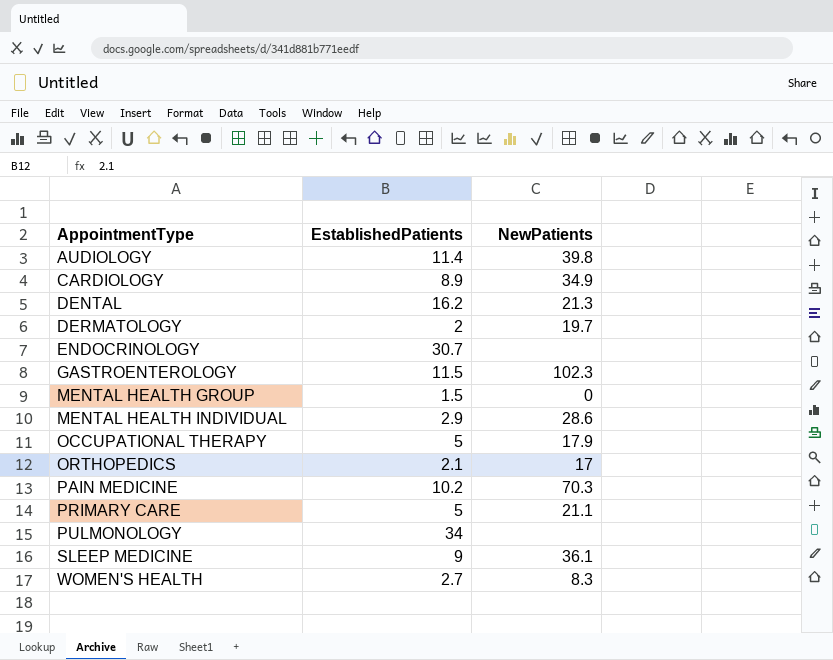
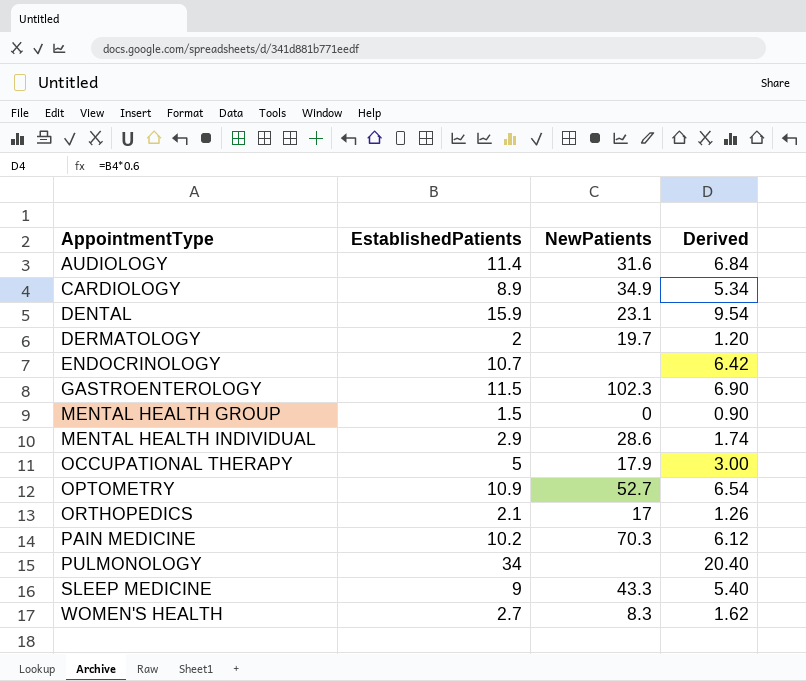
column Derived | formula: none -> [EstablishedPatients] * 0.6
row PRIMARY CARE: 5 | 21.1 -> none
AUDIOLOGY | NewPatients: 39.8 -> 31.6
DENTAL | EstablishedPatients: 16.2 -> 15.9
DENTAL | NewPatients: 21.3 -> 23.1
ENDOCRINOLOGY | EstablishedPatients: 30.7 -> 10.7
row OPTOMETRY: none -> 10.9 | 52.7 | 6.54
SLEEP MEDICINE | NewPatients: 36.1 -> 43.3

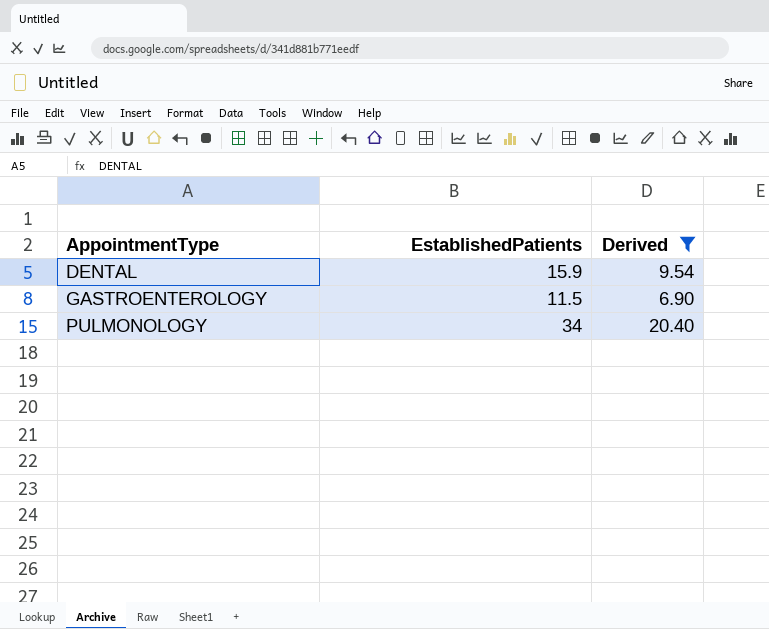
filter: none -> Derived >= 6.90
column NewPatients | position: 3 -> none

